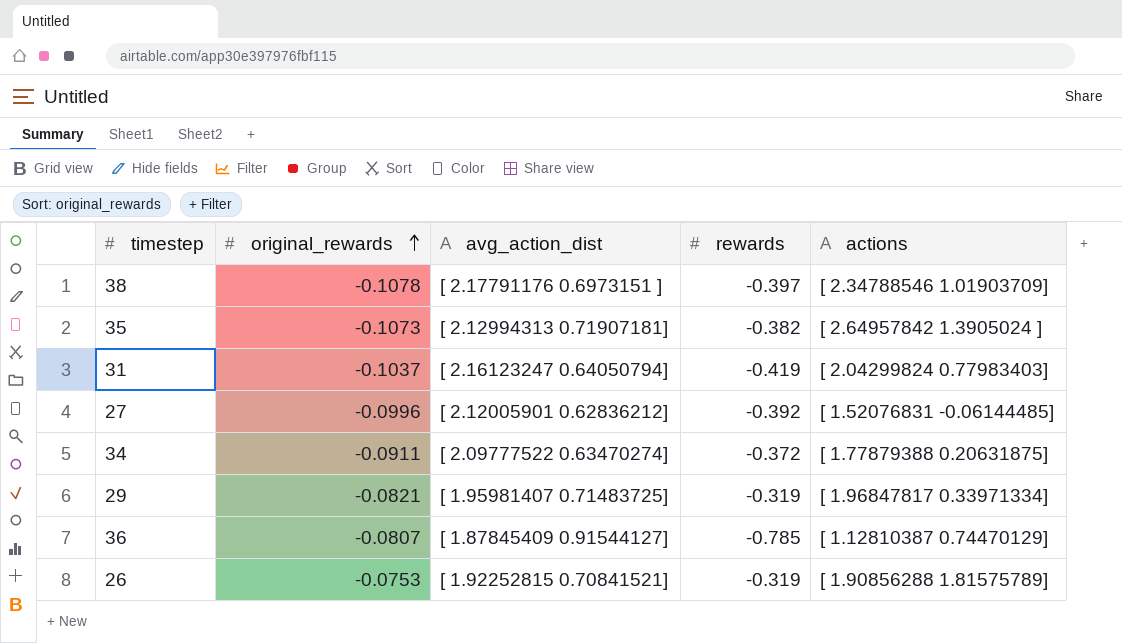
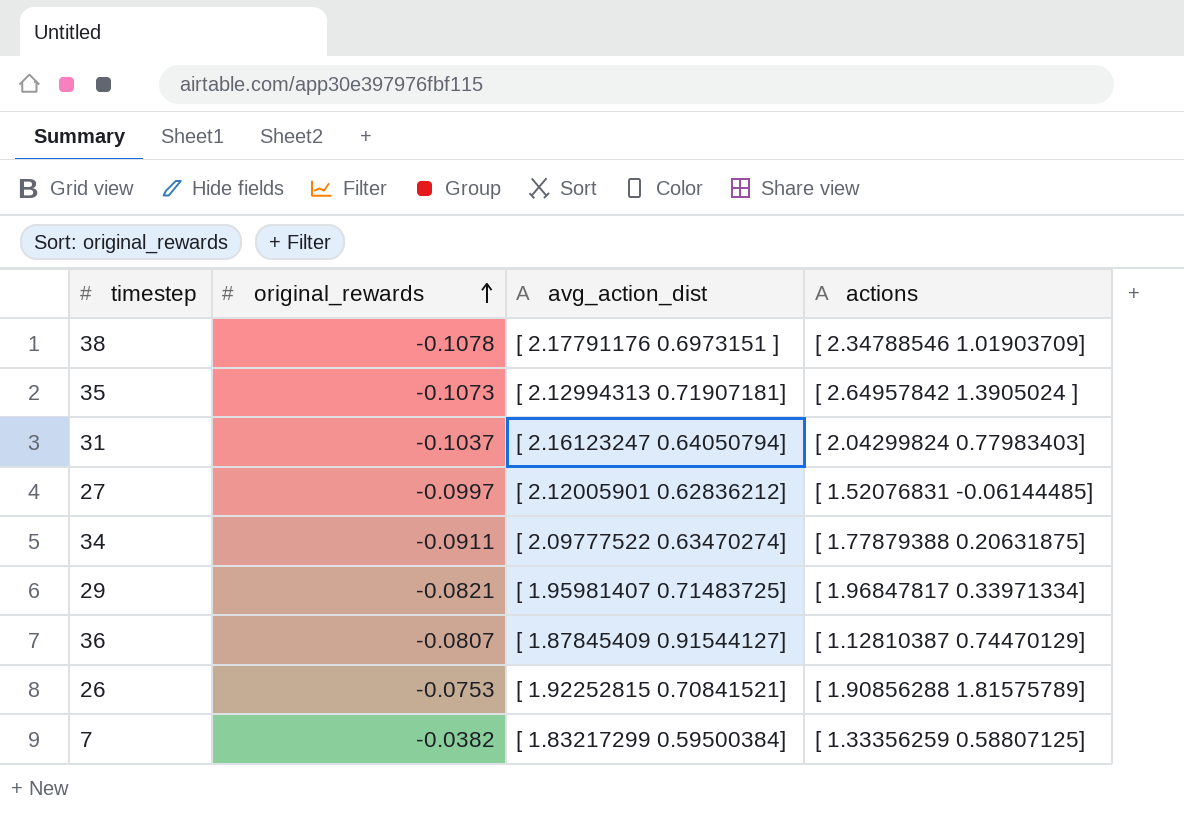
column rewards | position: 4 -> none
27 | original_rewards: -0.0996 -> -0.0997
row 7: none -> -0.0382 | [ 1.83217299 0.59500384] | [ 1.33356259 0.58807125]

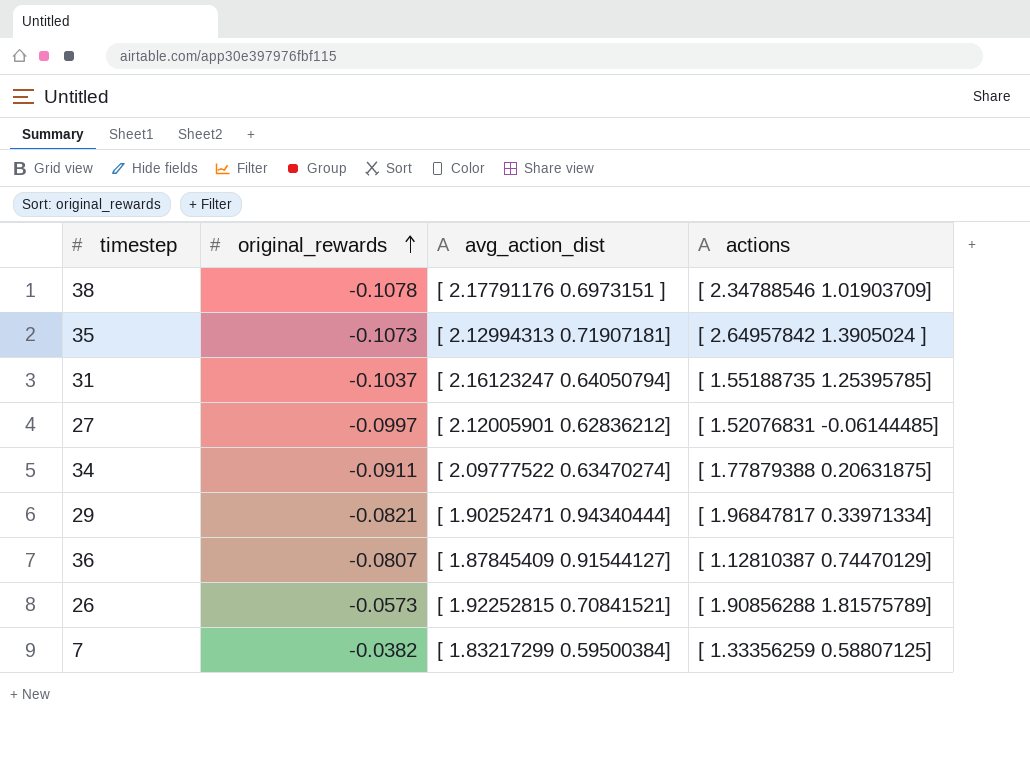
31 | actions: [ 2.04299824 0.77983403] -> [ 1.55188735 1.25395785]
29 | avg_action_dist: [ 1.95981407 0.71483725] -> [ 1.90252471 0.94340444]
26 | original_rewards: -0.0753 -> -0.0573

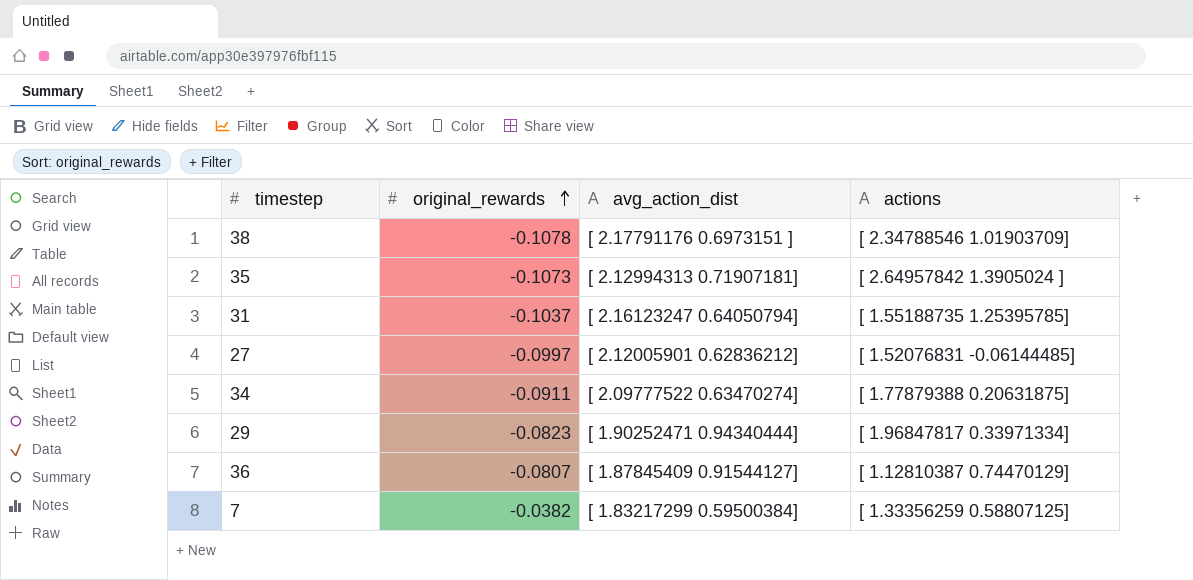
row 26: -0.0573 | [ 1.92252815 0.70841521] | [ 1.90856288 1.81575789] -> none
29 | original_rewards: -0.0821 -> -0.0823

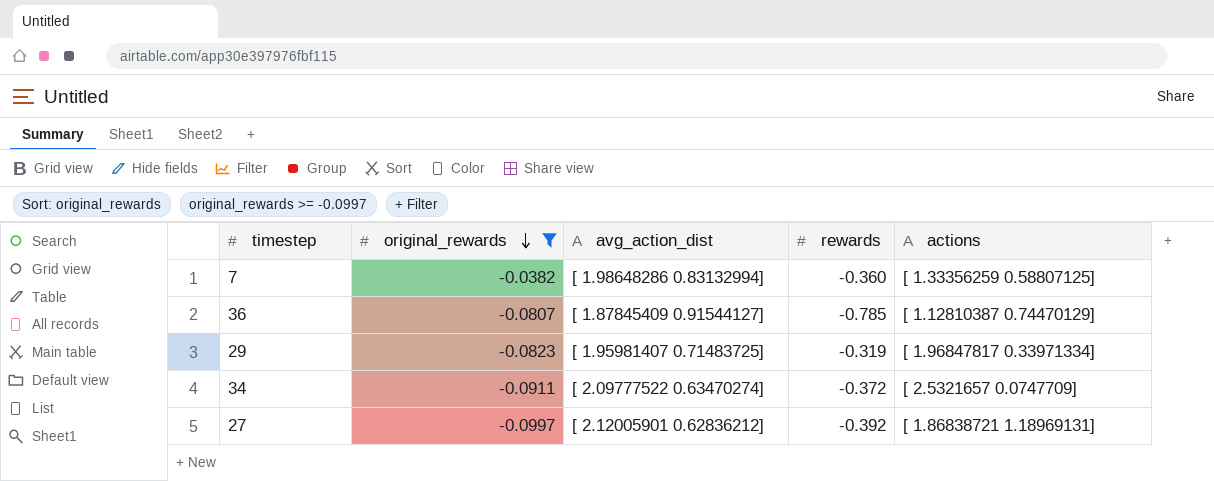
filter: none -> original_rewards >= -0.0997
row order: original_rewards ascending -> original_rewards descending
column rewards | position: none -> 4
7 | avg_action_dist: [ 1.83217299 0.59500384] -> [ 1.98648286 0.83132994]
29 | avg_action_dist: [ 1.90252471 0.94340444] -> [ 1.95981407 0.71483725]
34 | actions: [ 1.77879388 0.20631875] -> [ 2.5321657 0.0747709]
27 | actions: [ 1.52076831 -0.06144485] -> [ 1.86838721 1.18969131]

